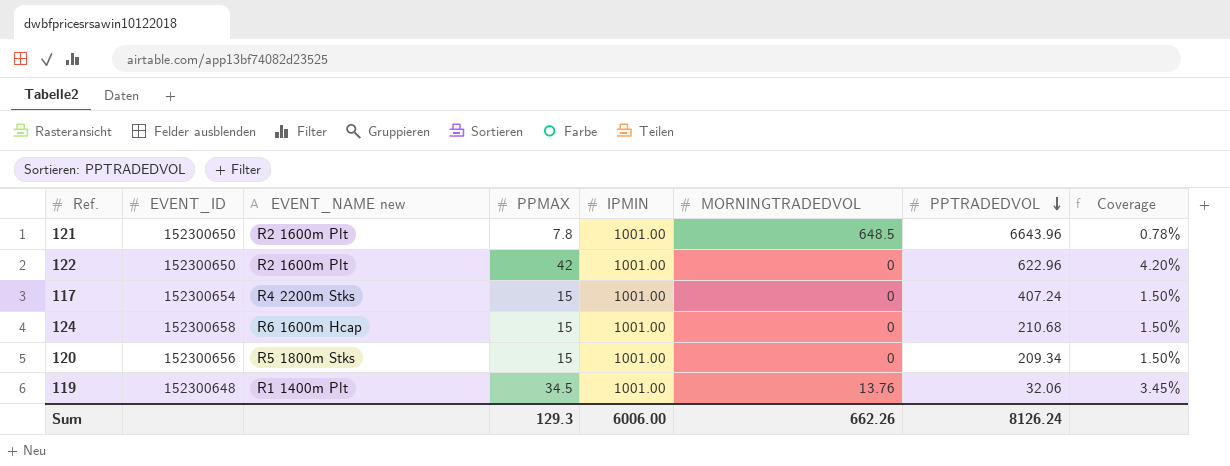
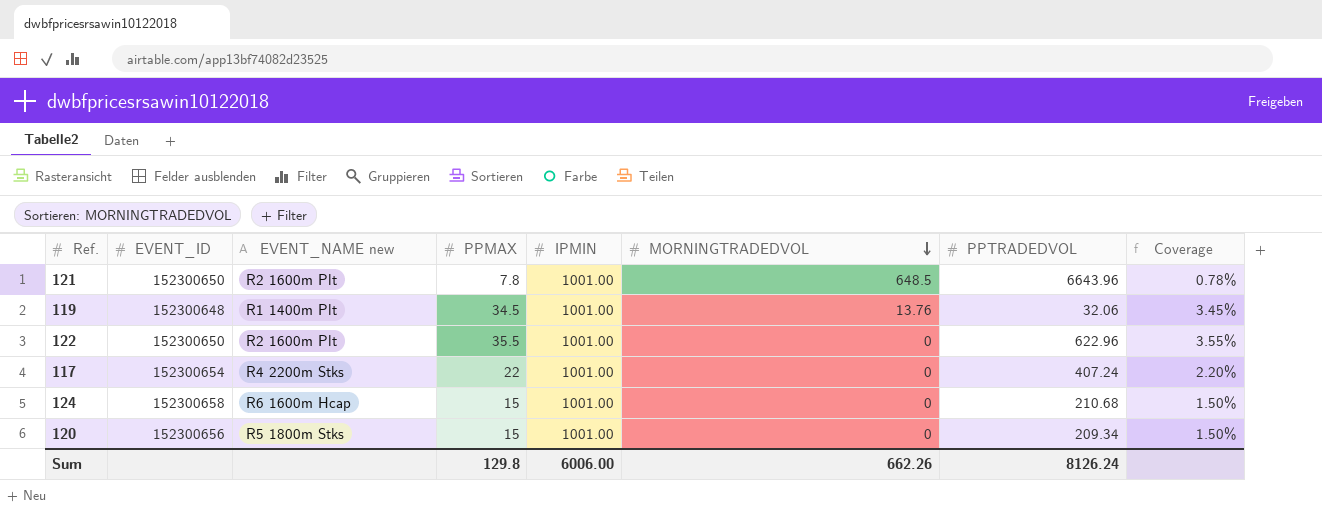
row order: PPTRADEDVOL descending -> MORNINGTRADEDVOL descending
122 | PPMAX: 42 -> 35.5
122 | Coverage: 4.20% -> 3.55%
117 | PPMAX: 15 -> 22
117 | Coverage: 1.50% -> 2.20%
Sum | PPMAX: 129.3 -> 129.8

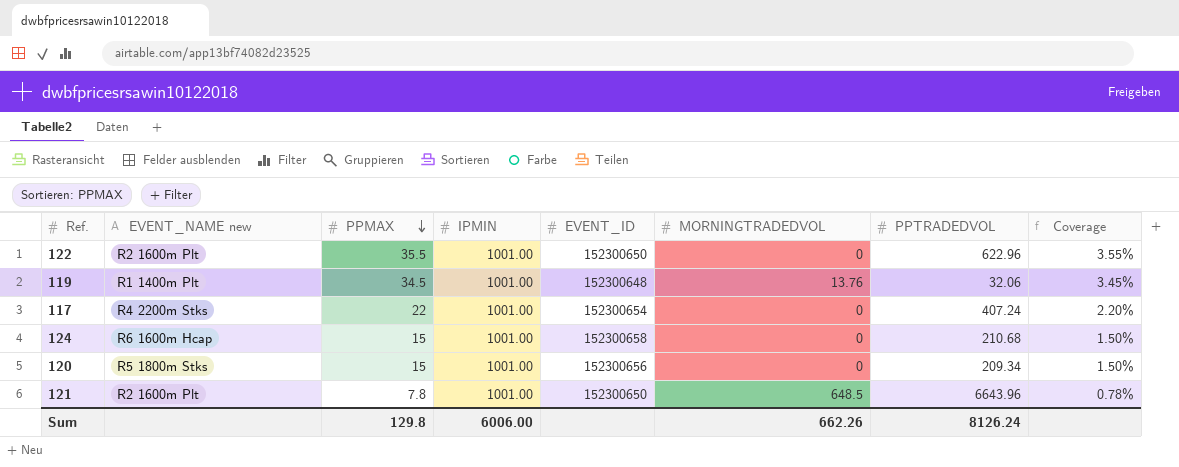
row order: MORNINGTRADEDVOL descending -> PPMAX descending
column EVENT_ID | position: 2 -> 5

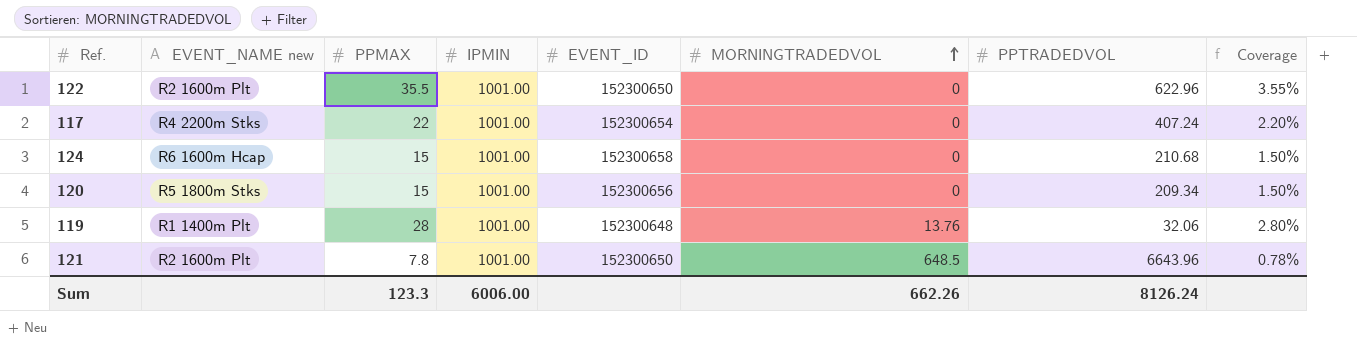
row order: PPMAX descending -> MORNINGTRADEDVOL ascending
119 | PPMAX: 34.5 -> 28
119 | Coverage: 3.45% -> 2.80%
Sum | PPMAX: 129.8 -> 123.3

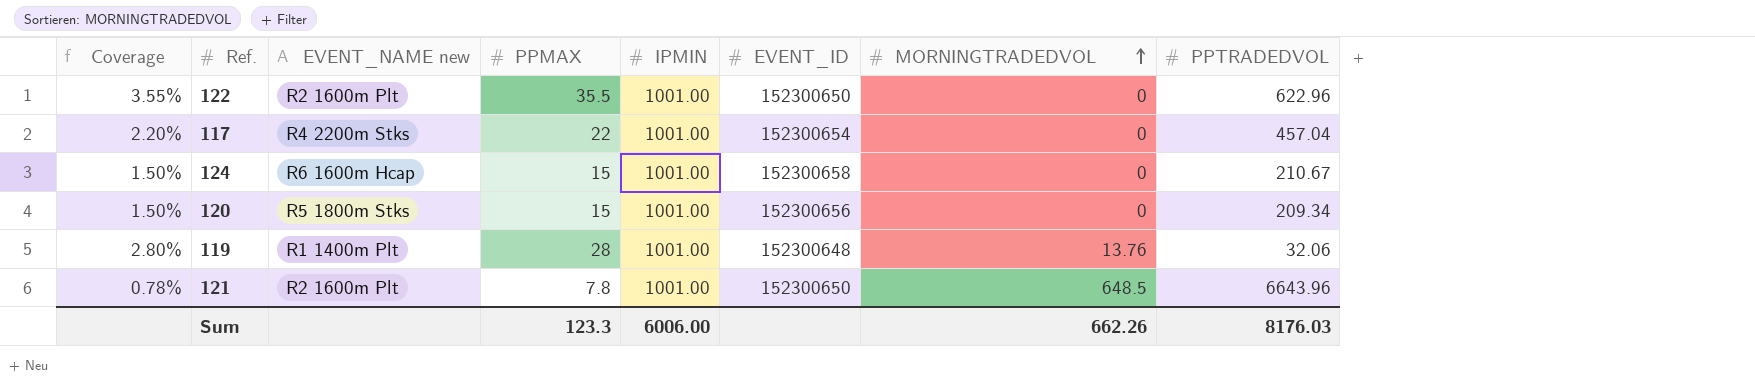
column Coverage | position: 8 -> 1
117 | PPTRADEDVOL: 407.24 -> 457.04
124 | PPTRADEDVOL: 210.68 -> 210.67
Sum | PPTRADEDVOL: 8126.24 -> 8176.03

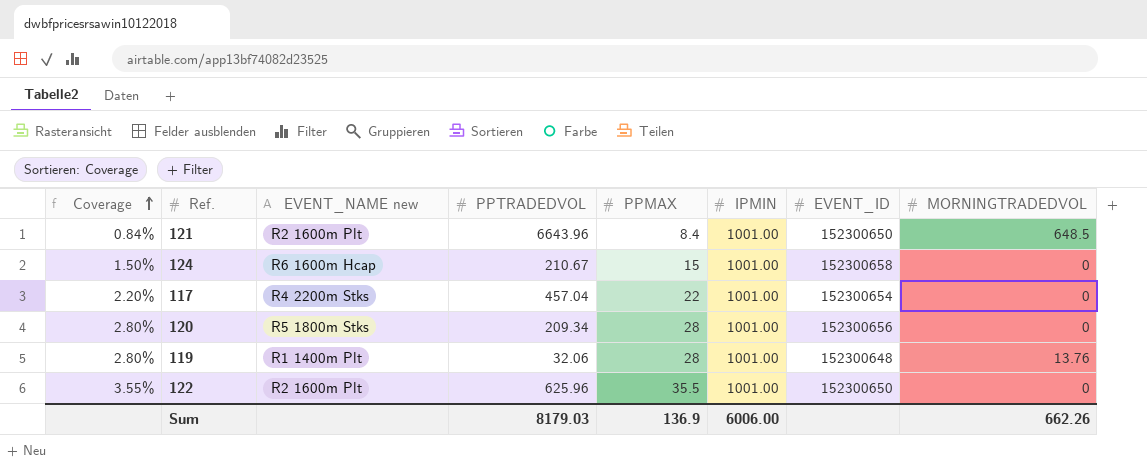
row order: MORNINGTRADEDVOL ascending -> Coverage ascending
column PPTRADEDVOL | position: 8 -> 4
121 | Coverage: 0.78% -> 0.84%
121 | PPMAX: 7.8 -> 8.4
120 | Coverage: 1.50% -> 2.80%
120 | PPMAX: 15 -> 28
122 | PPTRADEDVOL: 622.96 -> 625.96
Sum | PPTRADEDVOL: 8176.03 -> 8179.03
Sum | PPMAX: 123.3 -> 136.9

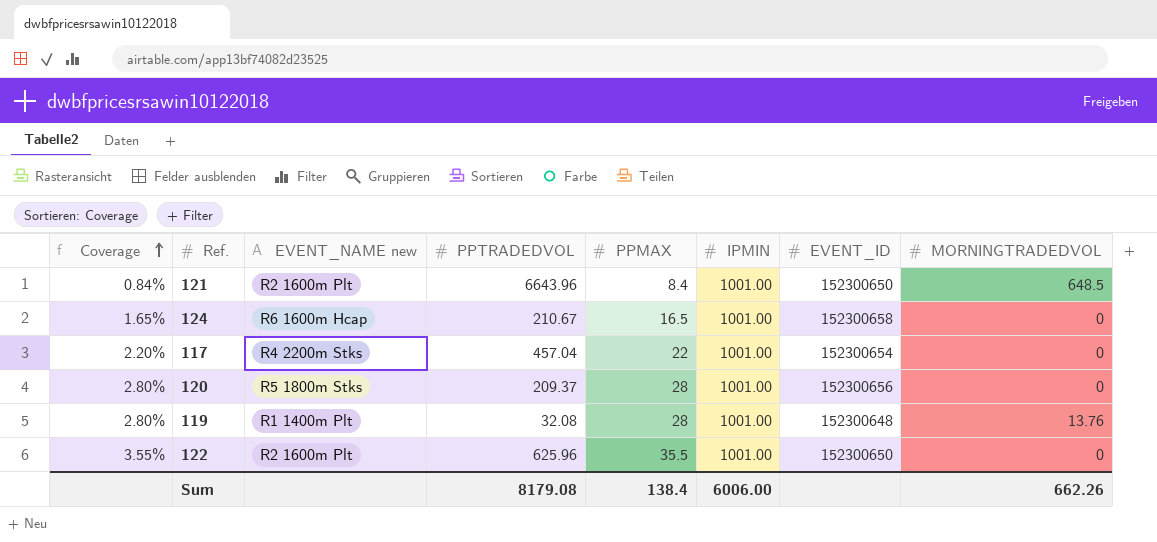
124 | Coverage: 1.50% -> 1.65%
124 | PPMAX: 15 -> 16.5
120 | PPTRADEDVOL: 209.34 -> 209.37
119 | PPTRADEDVOL: 32.06 -> 32.08
Sum | PPTRADEDVOL: 8179.03 -> 8179.08
Sum | PPMAX: 136.9 -> 138.4

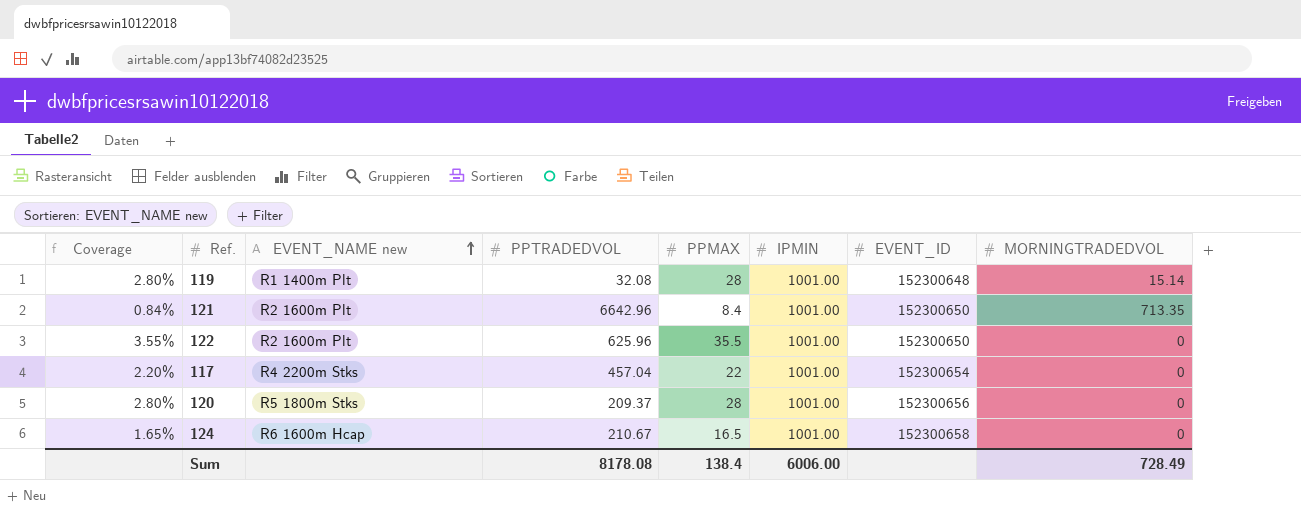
row order: Coverage ascending -> EVENT_NAME new ascending
119 | MORNINGTRADEDVOL: 13.76 -> 15.14
121 | PPTRADEDVOL: 6643.96 -> 6642.96
121 | MORNINGTRADEDVOL: 648.5 -> 713.35
Sum | PPTRADEDVOL: 8179.08 -> 8178.08
Sum | MORNINGTRADEDVOL: 662.26 -> 728.49

